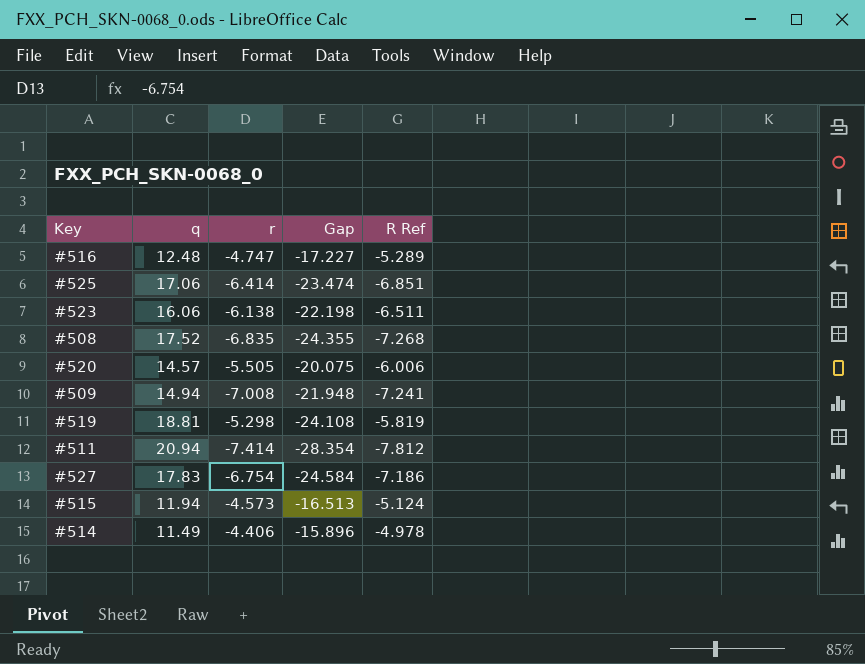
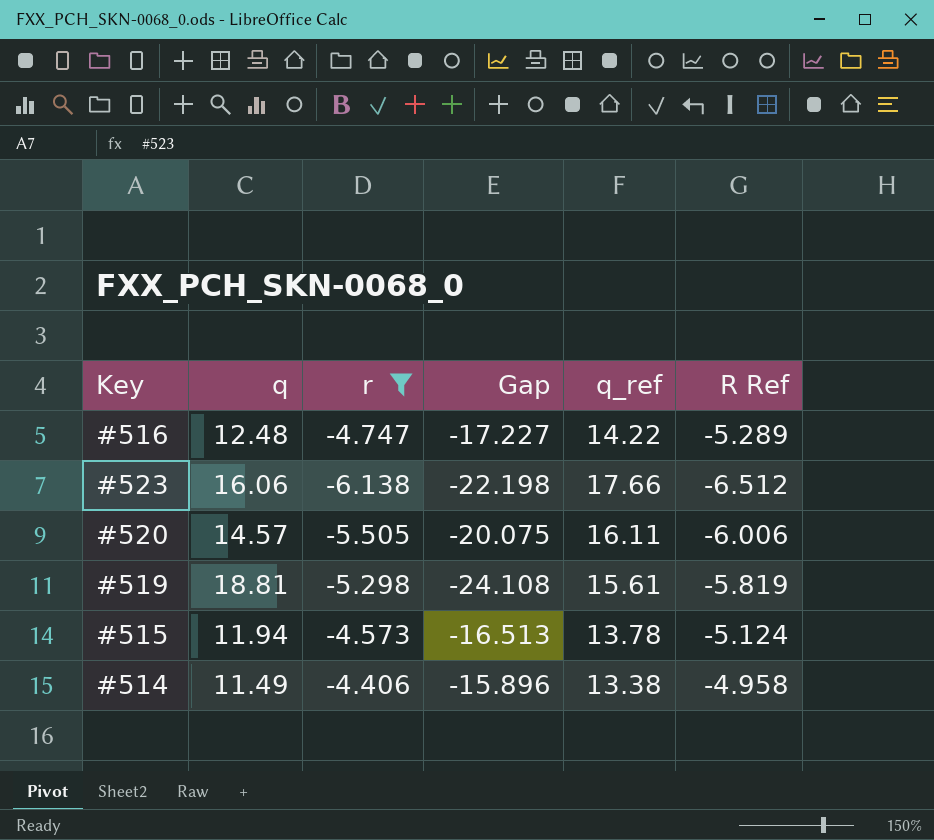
filter: none -> r >= -6.138
column q_ref | position: none -> 5
#523 | R Ref: -6.511 -> -6.512
#514 | R Ref: -4.978 -> -4.958

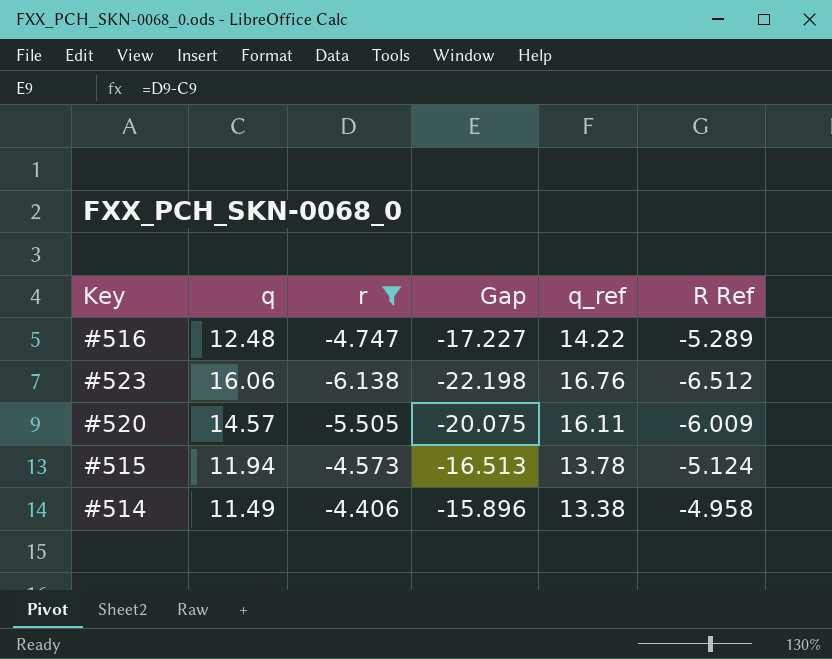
row #519: 18.81 | -5.298 | -24.108 | 15.61 | -5.819 -> none
#523 | q_ref: 17.66 -> 16.76
#520 | R Ref: -6.006 -> -6.009

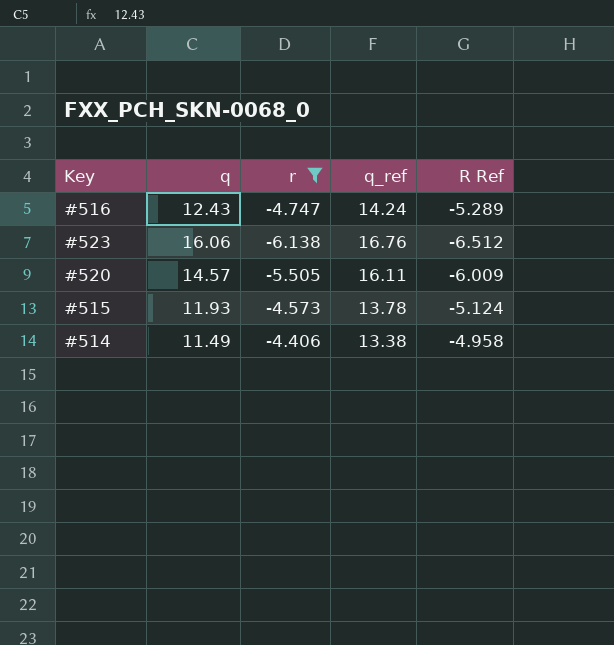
column Gap | formula: [r] - [q] -> none
#516 | q: 12.48 -> 12.43
#516 | q_ref: 14.22 -> 14.24
#515 | q: 11.94 -> 11.93

